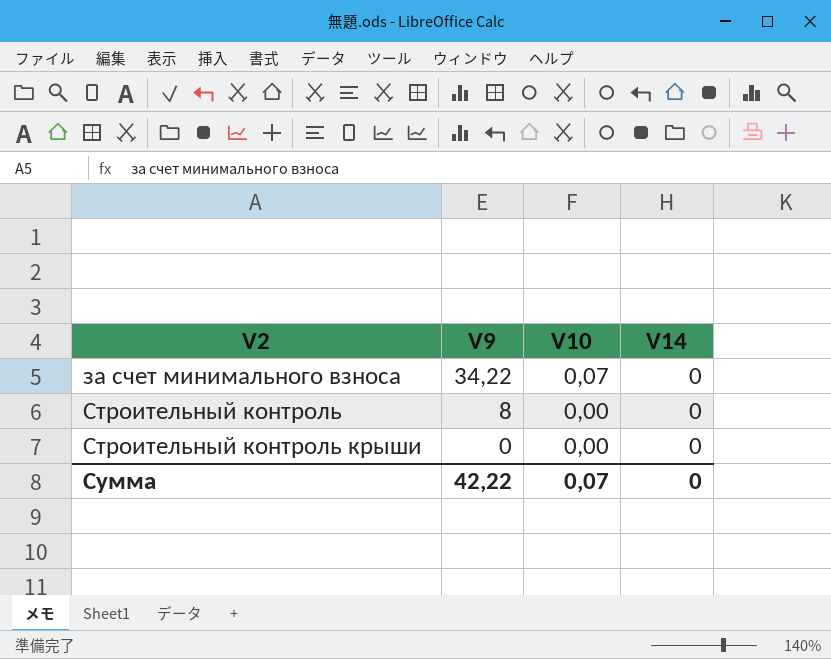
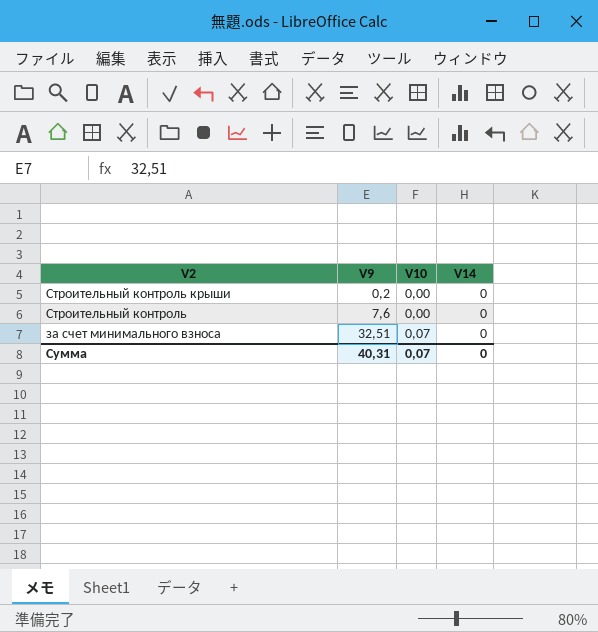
row order: V2 ascending -> V2 descending
Строительный контроль крыши | V9: 0 -> 0,2
Строительный контроль | V9: 8 -> 7,6
за счет минимального взноса | V9: 34,22 -> 32,51
Сумма | V9: 42,22 -> 40,31

